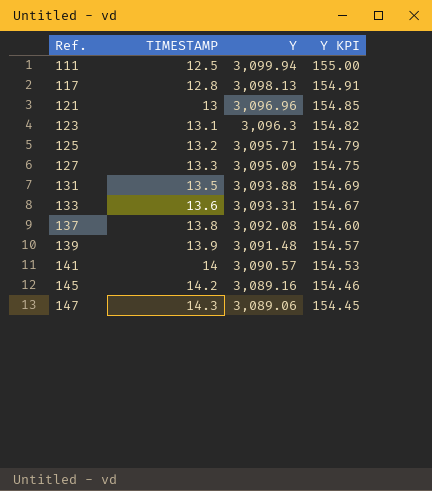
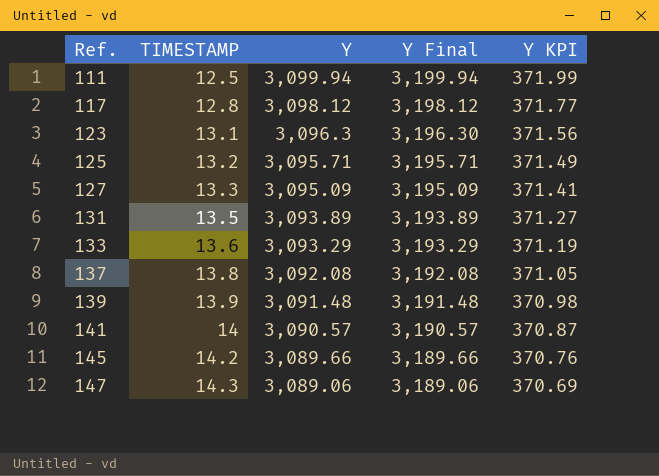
column Y Final | formula: none -> [Y] + 100
column Y KPI | formula: [Y] * 0.05 -> [Y] * 0.12
row 121: 13 | 3,096.96 | 154.85 -> none
117 | Y: 3,098.13 -> 3,098.12
131 | Y: 3,093.88 -> 3,093.89
133 | Y: 3,093.31 -> 3,093.29
145 | Y: 3,089.16 -> 3,089.66

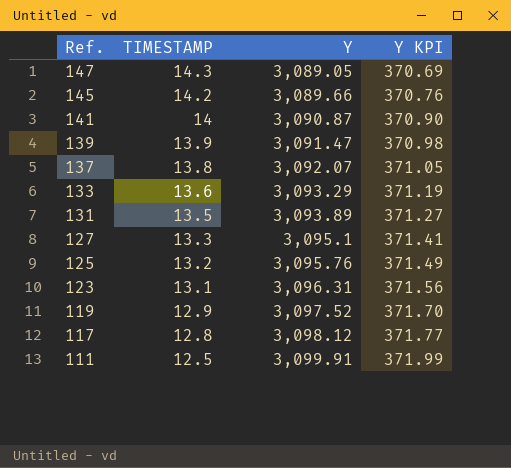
row order: Ref. ascending -> Ref. descending
column Y Final | formula: [Y] + 100 -> none
147 | Y: 3,089.06 -> 3,089.05
141 | Y: 3,090.57 -> 3,090.87
141 | Y KPI: 370.87 -> 370.90
139 | Y: 3,091.48 -> 3,091.47
137 | Y: 3,092.08 -> 3,092.07
127 | Y: 3,095.09 -> 3,095.1
125 | Y: 3,095.71 -> 3,095.76
123 | Y: 3,096.3 -> 3,096.31
row 119: none -> 12.9 | 3,097.52 | 371.70
111 | Y: 3,099.94 -> 3,099.91

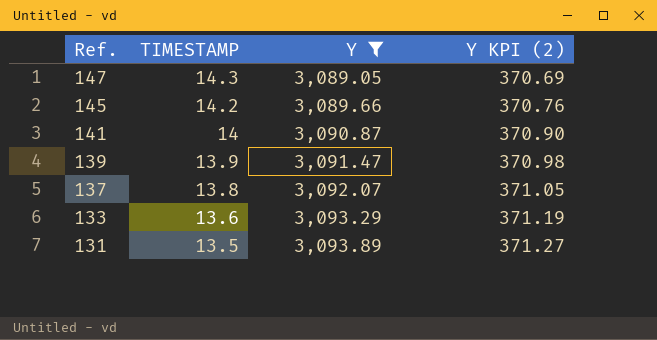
filter: none -> Y <= 3,093.89
column name: Y KPI -> Y KPI (2)

